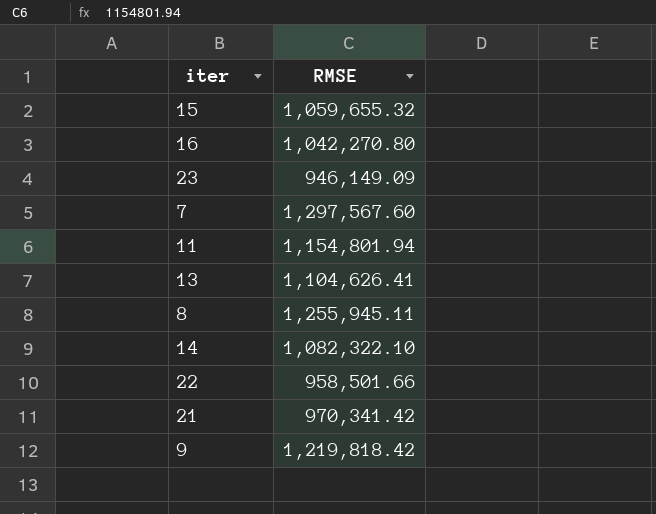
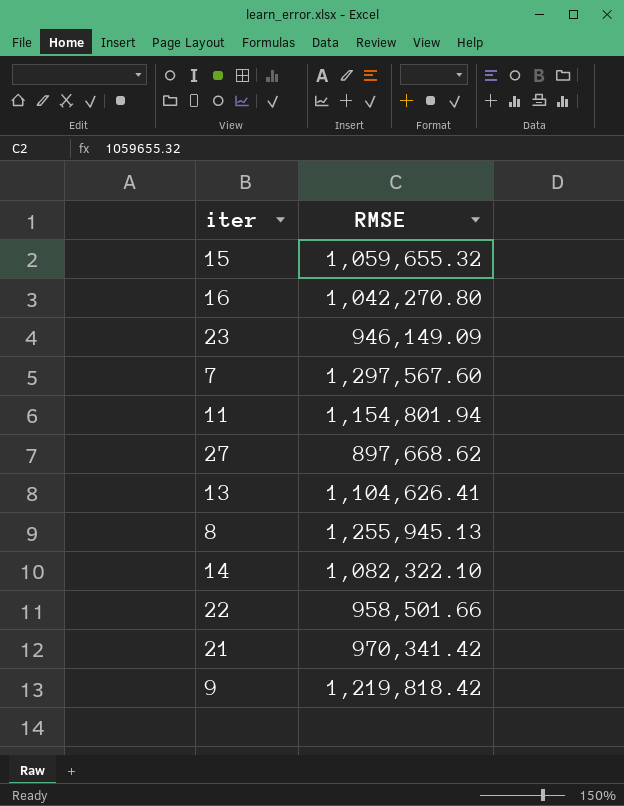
row 27: none -> 897,668.62
8 | RMSE: 1,255,945.11 -> 1,255,945.13

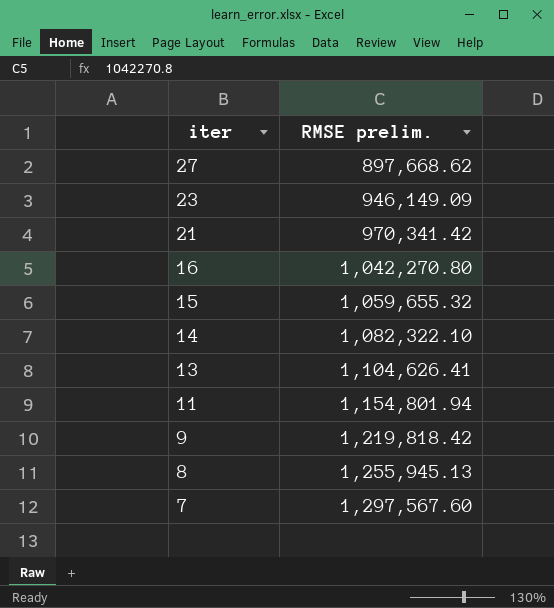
row order: none -> iter descending
column name: RMSE -> RMSE prelim.
row 22: 958,501.66 -> none

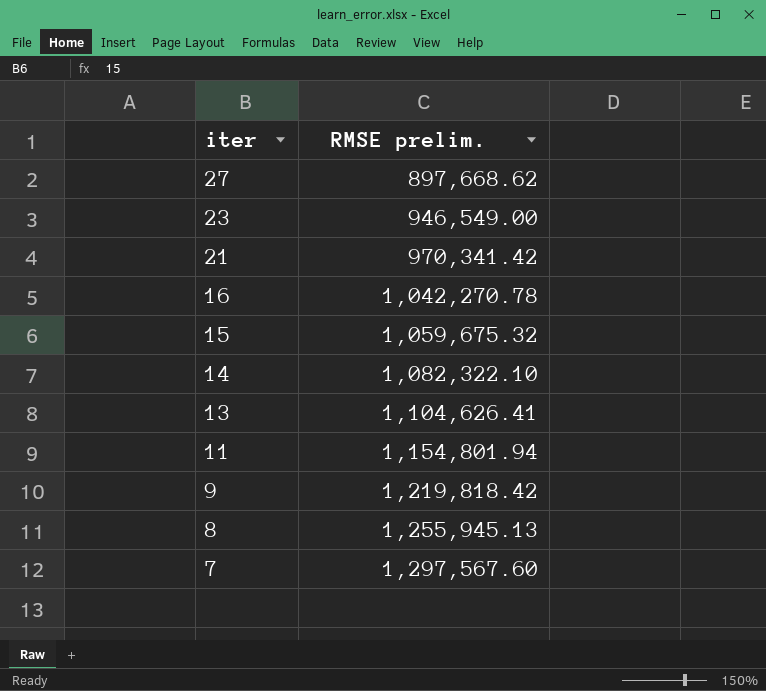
23 | RMSE prelim.: 946,149.09 -> 946,549.00
16 | RMSE prelim.: 1,042,270.80 -> 1,042,270.78
15 | RMSE prelim.: 1,059,655.32 -> 1,059,675.32

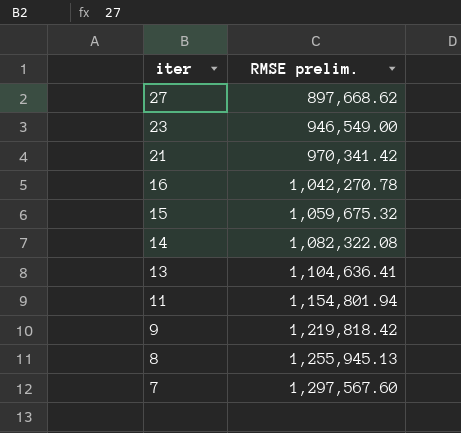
14 | RMSE prelim.: 1,082,322.10 -> 1,082,322.08
13 | RMSE prelim.: 1,104,626.41 -> 1,104,636.41

